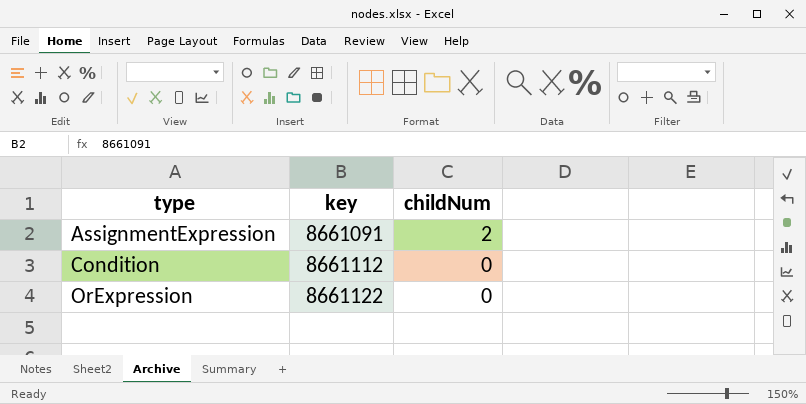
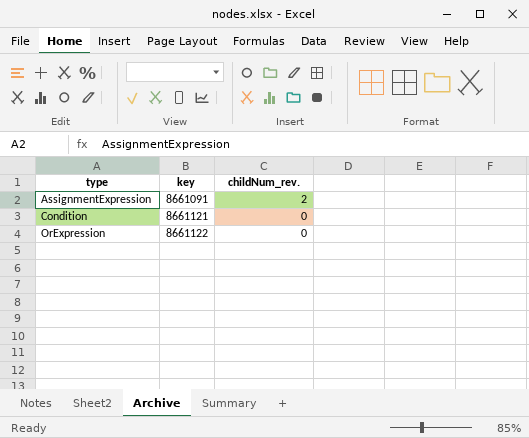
column name: childNum -> childNum_rev.
Condition | key: 8661112 -> 8661121

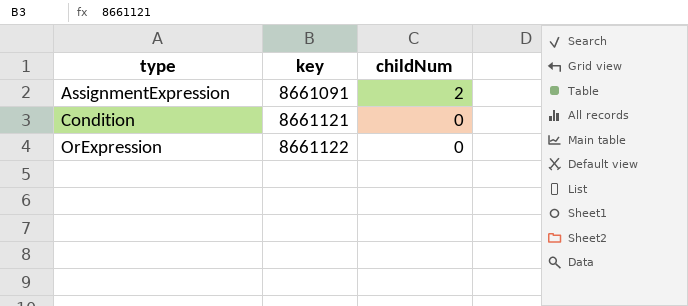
column name: childNum_rev. -> childNum

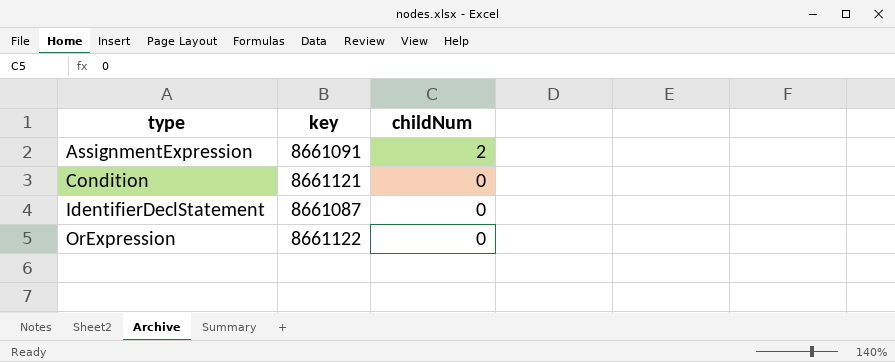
row IdentifierDeclStatement: none -> 8661087 | 0

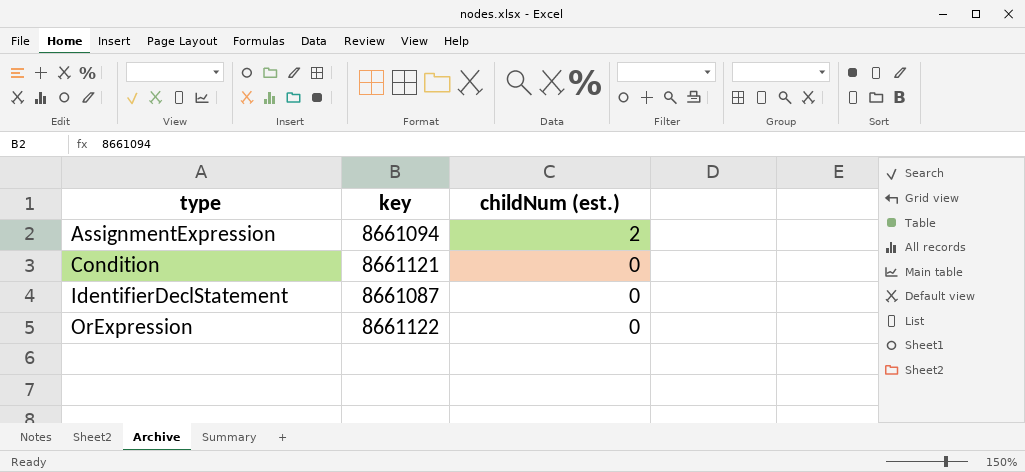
column name: childNum -> childNum (est.)
AssignmentExpression | key: 8661091 -> 8661094

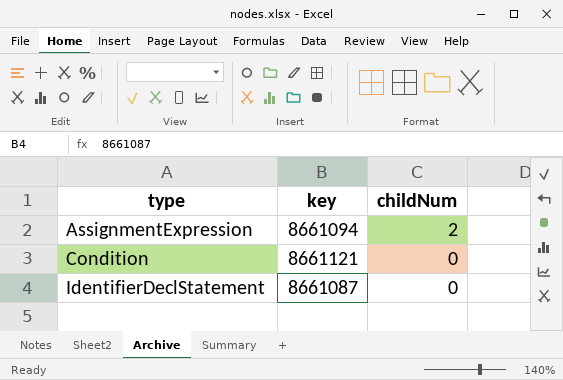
column name: childNum (est.) -> childNum
row OrExpression: 8661122 | 0 -> none

